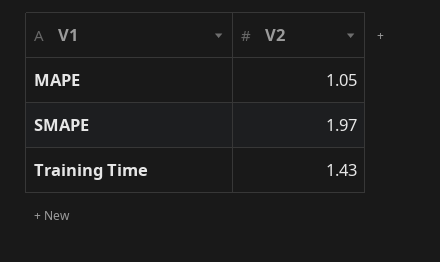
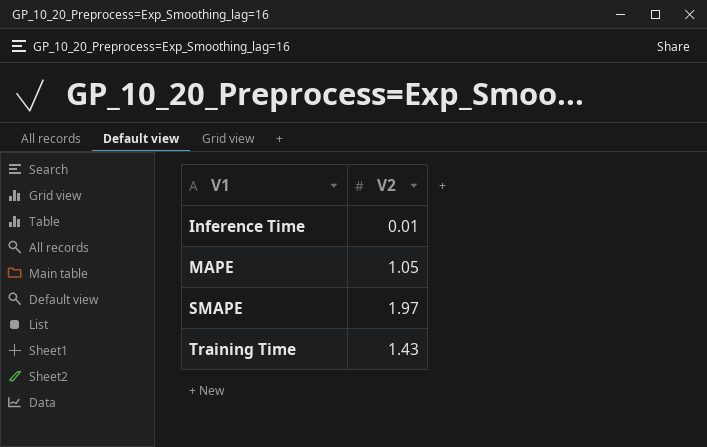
row Inference Time: none -> 0.01

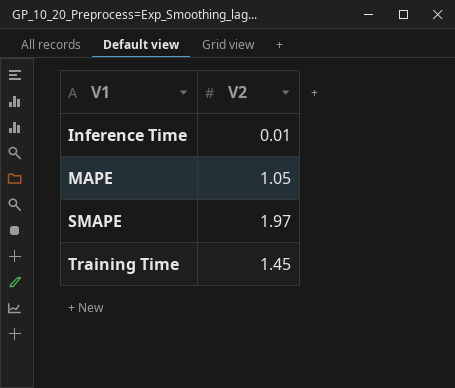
Training Time | V2: 1.43 -> 1.45

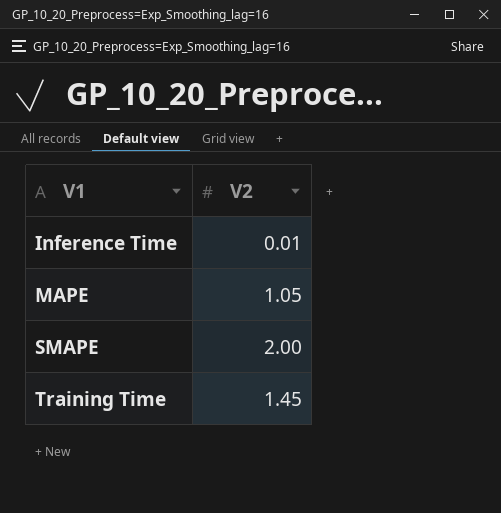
SMAPE | V2: 1.97 -> 2.00

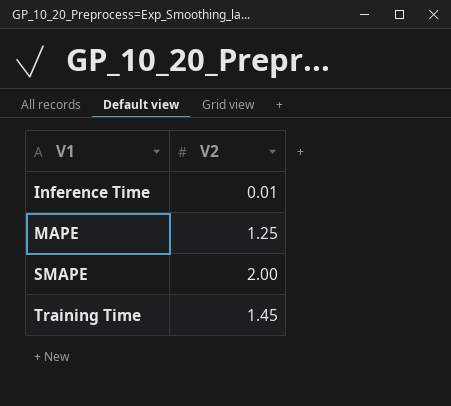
MAPE | V2: 1.05 -> 1.25

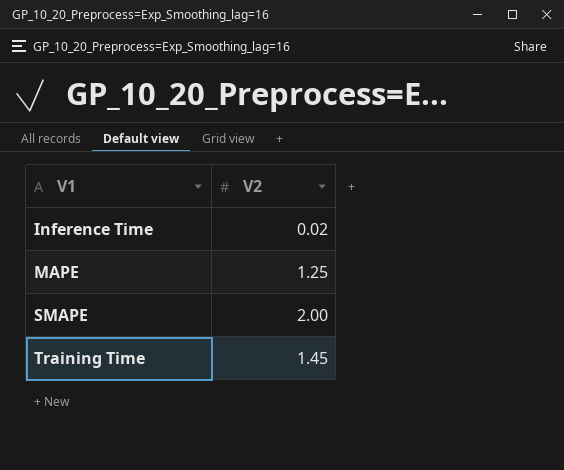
Inference Time | V2: 0.01 -> 0.02

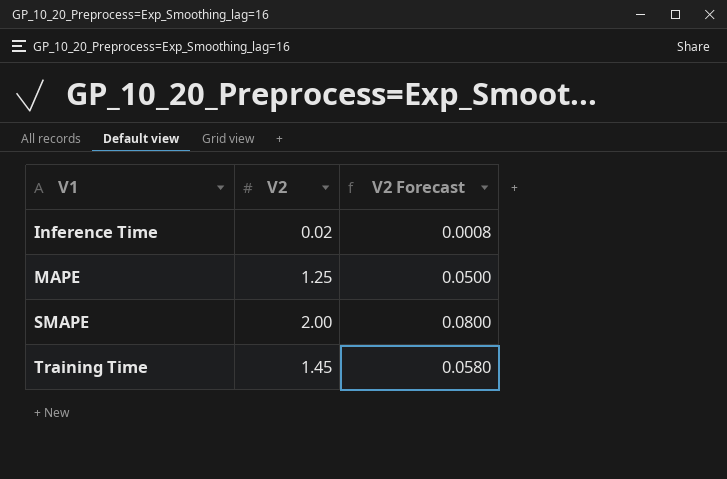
column V2 Forecast | formula: none -> [V2] * 0.04

